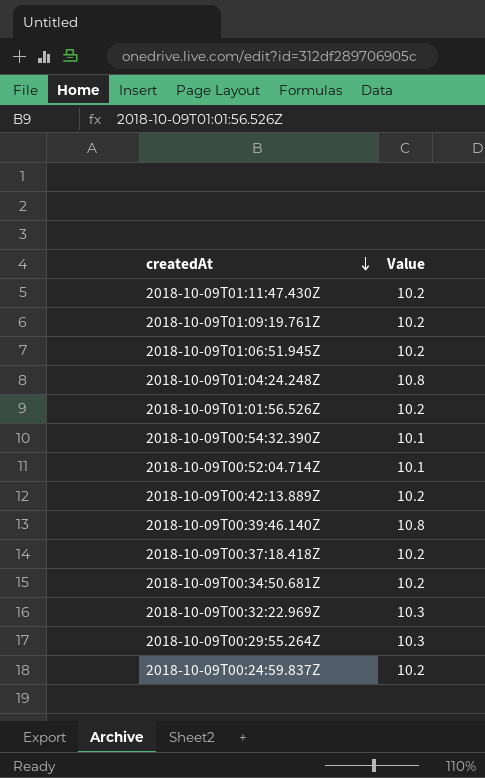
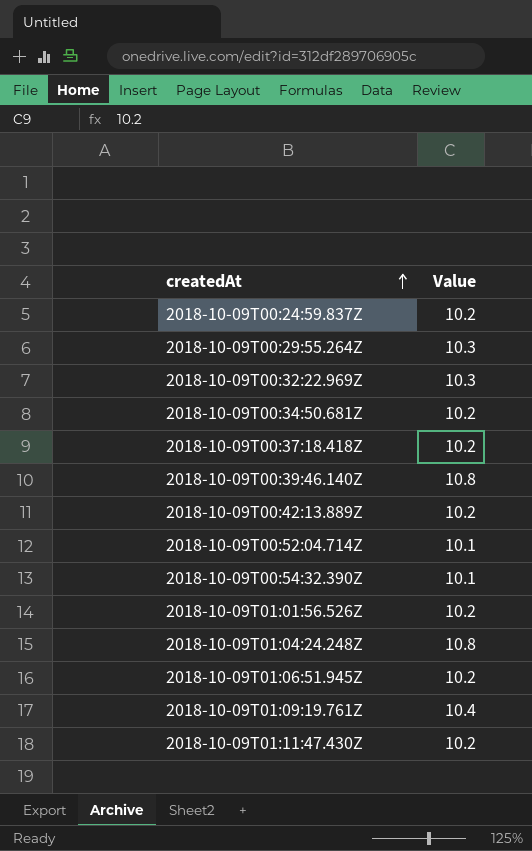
row order: createdAt descending -> createdAt ascending
2018-10-09T01:09:19.761Z | Value: 10.2 -> 10.4

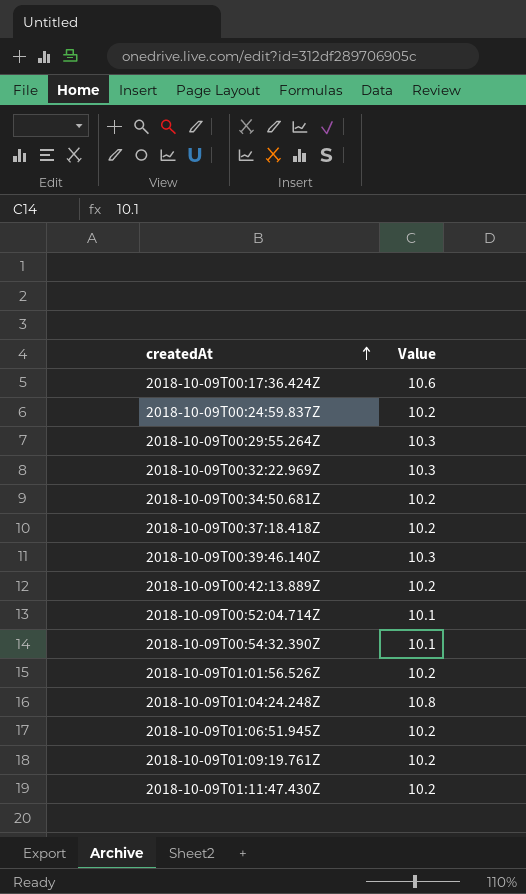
row 2018-10-09T00:17:36.424Z: none -> 10.6
2018-10-09T00:39:46.140Z | Value: 10.8 -> 10.3
2018-10-09T01:09:19.761Z | Value: 10.4 -> 10.2

